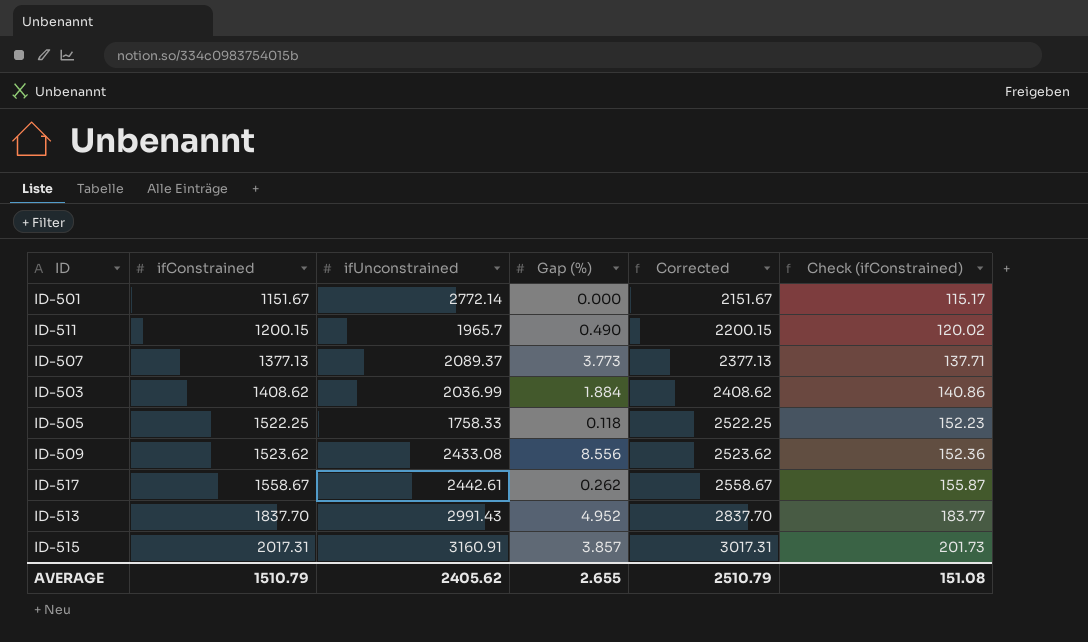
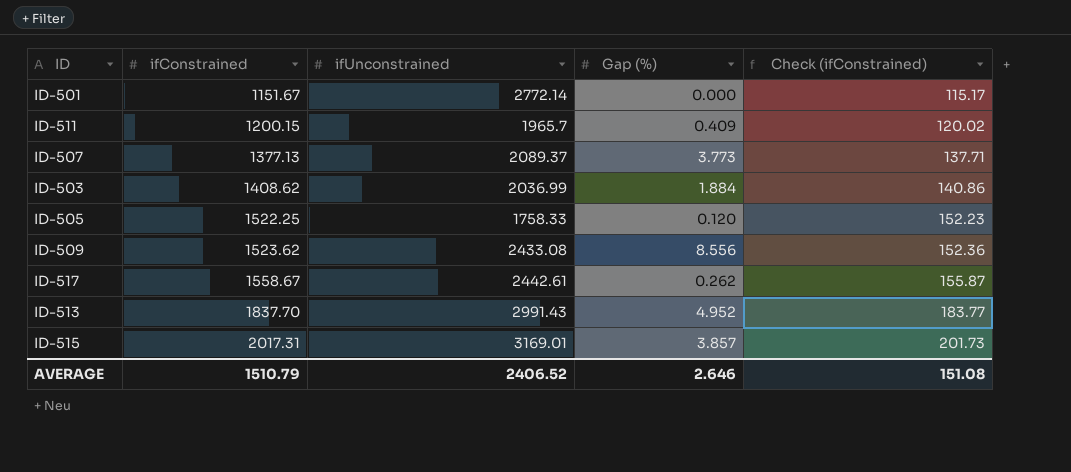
column Corrected | formula: [ifConstrained] + 1000 -> none
ID-511 | Gap (%): 0.490 -> 0.409
ID-505 | Gap (%): 0.118 -> 0.120
ID-515 | ifUnconstrained: 3160.91 -> 3169.01
AVERAGE | ifUnconstrained: 2405.62 -> 2406.52
AVERAGE | Gap (%): 2.655 -> 2.646

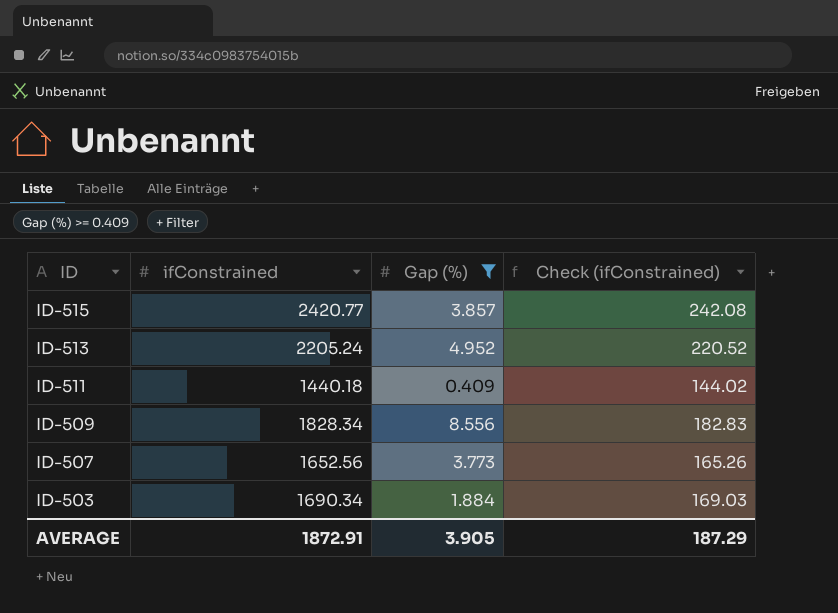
filter: none -> Gap (%) >= 0.409
row order: ifConstrained ascending -> ID descending
column ifUnconstrained | position: 3 -> none
ID-515 | ifConstrained: 2017.31 -> 2420.77
ID-515 | Check (ifConstrained): 201.73 -> 242.08
ID-513 | ifConstrained: 1837.70 -> 2205.24
ID-513 | Check (ifConstrained): 183.77 -> 220.52
ID-511 | ifConstrained: 1200.15 -> 1440.18
ID-511 | Check (ifConstrained): 120.02 -> 144.02
ID-509 | ifConstrained: 1523.62 -> 1828.34
ID-509 | Check (ifConstrained): 152.36 -> 182.83
ID-507 | ifConstrained: 1377.13 -> 1652.56
ID-507 | Check (ifConstrained): 137.71 -> 165.26
ID-503 | ifConstrained: 1408.62 -> 1690.34
ID-503 | Check (ifConstrained): 140.86 -> 169.03
AVERAGE | ifConstrained: 1510.79 -> 1872.91
AVERAGE | Gap (%): 2.646 -> 3.905
AVERAGE | Check (ifConstrained): 151.08 -> 187.29

